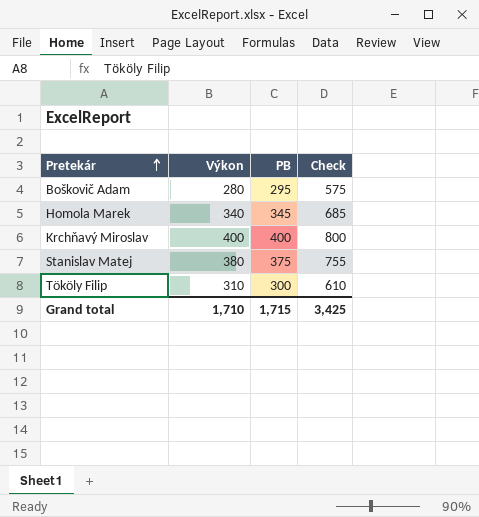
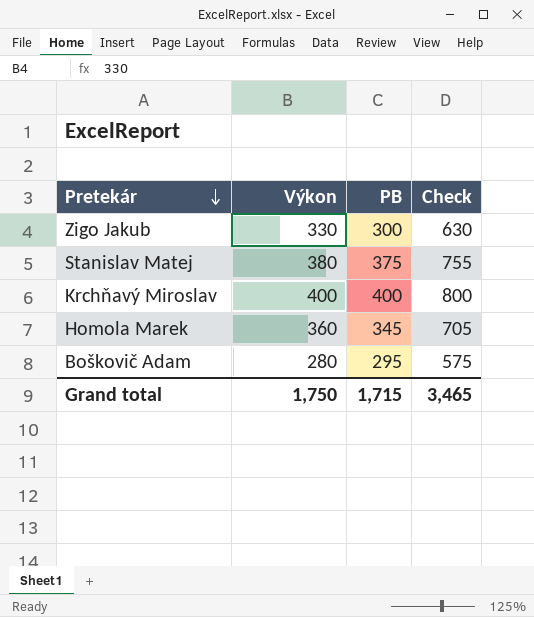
row order: Pretekár ascending -> Pretekár descending
row Tököly Filip: 310 | 300 | 610 -> none
row Zigo Jakub: none -> 330 | 300 | 630
Homola Marek | Výkon: 340 -> 360
Homola Marek | Check: 685 -> 705
Grand total | Výkon: 1,710 -> 1,750
Grand total | Check: 3,425 -> 3,465

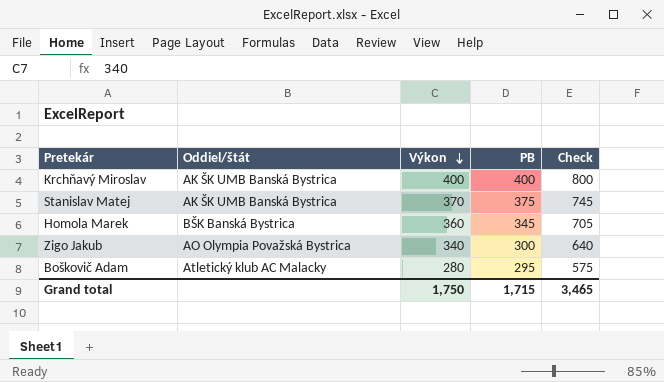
row order: Pretekár descending -> Výkon descending
column Oddiel/štát | position: none -> 2
Stanislav Matej | Výkon: 380 -> 370
Stanislav Matej | Check: 755 -> 745
Zigo Jakub | Výkon: 330 -> 340
Zigo Jakub | Check: 630 -> 640

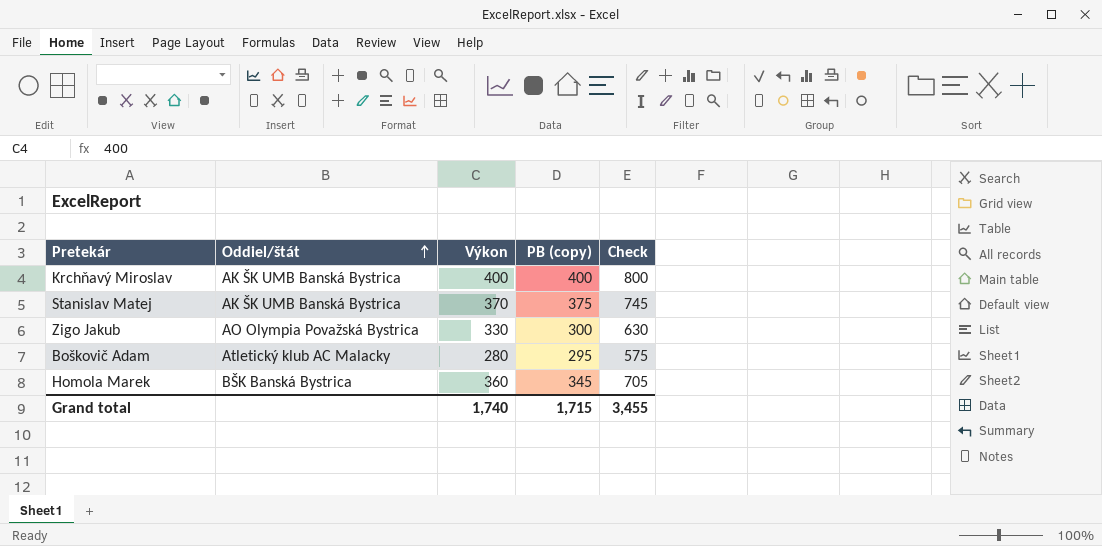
row order: Výkon descending -> Oddiel/štát ascending
column name: PB -> PB (copy)
Zigo Jakub | Výkon: 340 -> 330
Zigo Jakub | Check: 640 -> 630
Grand total | Výkon: 1,750 -> 1,740
Grand total | Check: 3,465 -> 3,455

